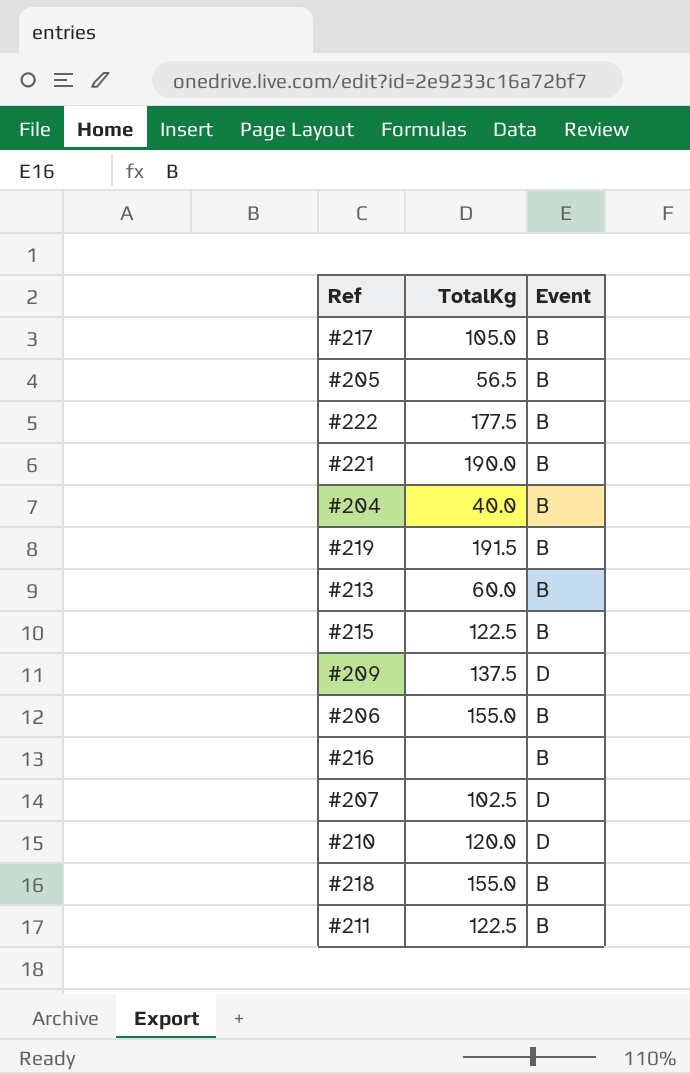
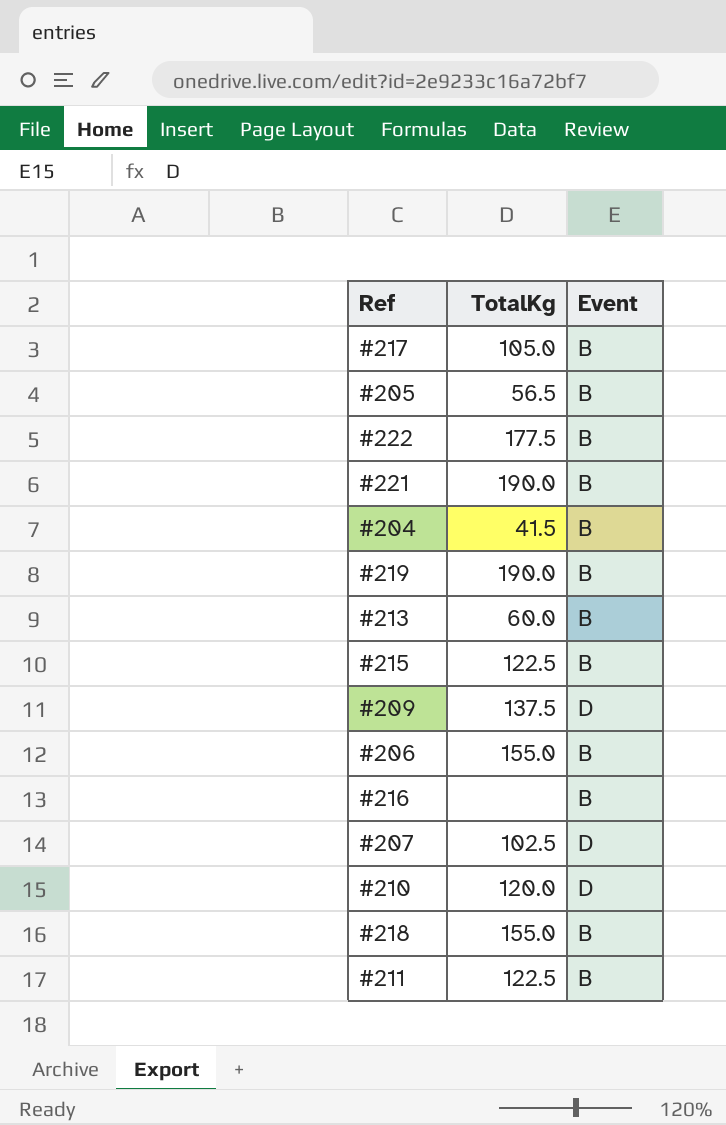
#204 | TotalKg: 40.0 -> 41.5
#219 | TotalKg: 191.5 -> 190.0

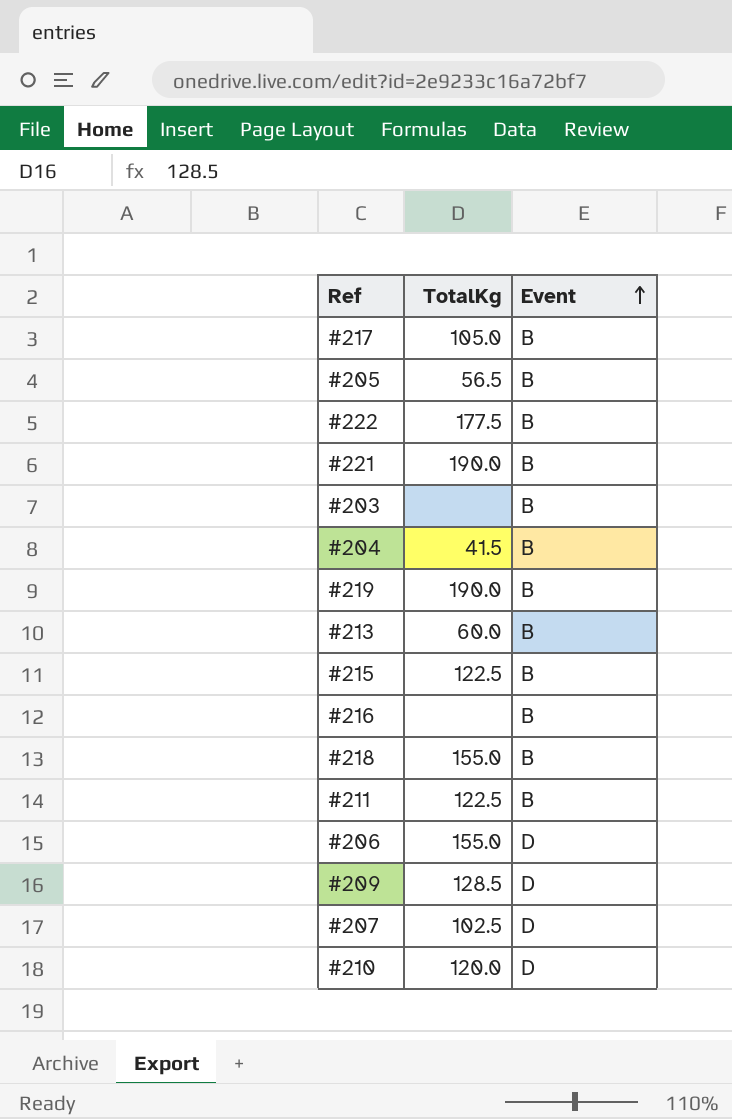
row order: none -> Event ascending
row #203: none -> none | B
#206 | Event: B -> D
#209 | TotalKg: 137.5 -> 128.5

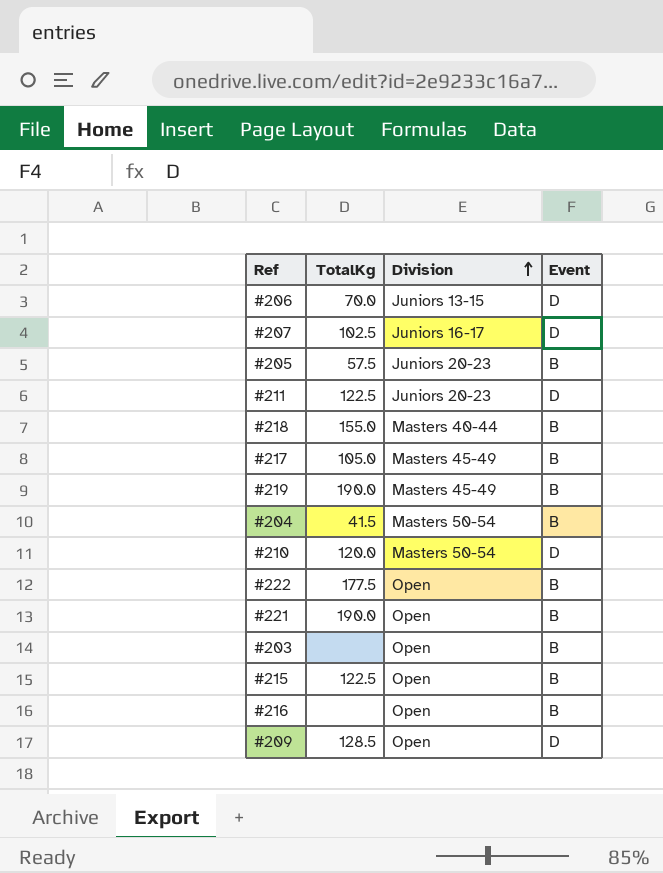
row order: Event ascending -> Division ascending
column Division | position: none -> 3
row #213: 60.0 | B -> none
#206 | TotalKg: 155.0 -> 70.0
#205 | TotalKg: 56.5 -> 57.5
#211 | Event: B -> D

